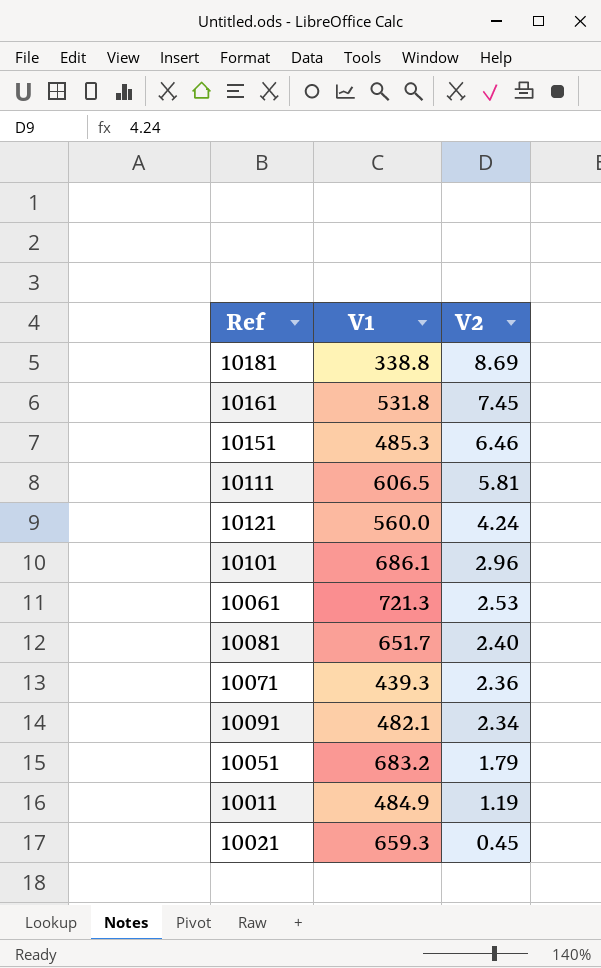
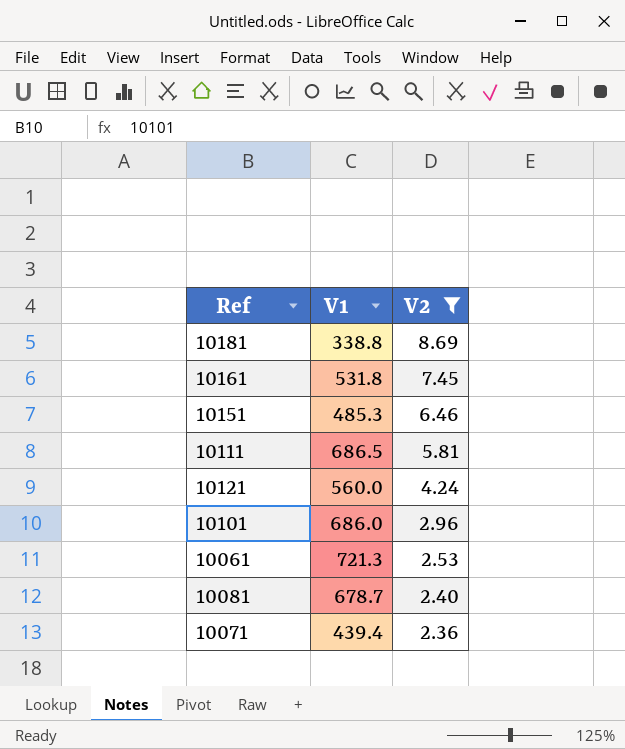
filter: none -> V2 >= 2.36
10111 | V1: 606.5 -> 686.5
10101 | V1: 686.1 -> 686.0
10081 | V1: 651.7 -> 678.7
10071 | V1: 439.3 -> 439.4

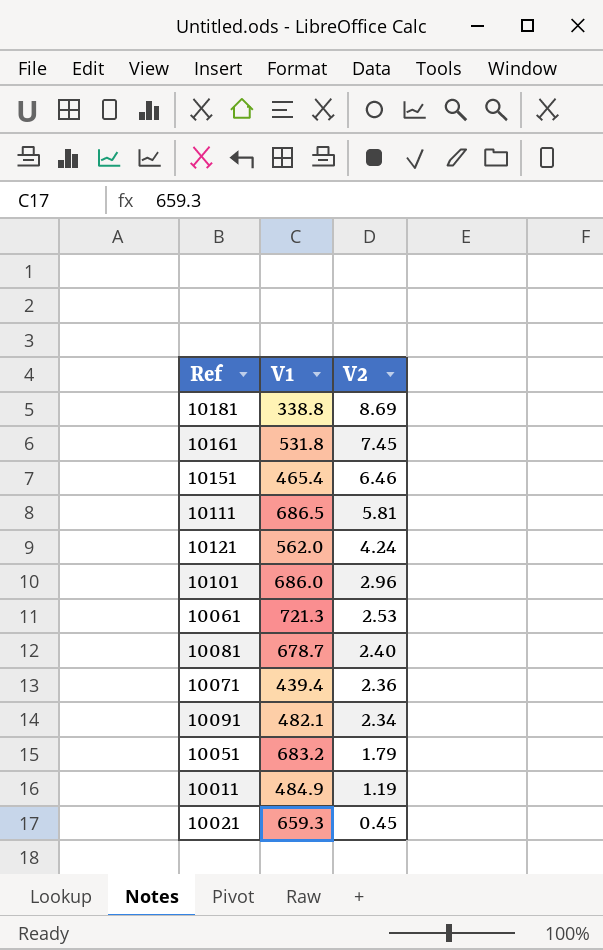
filter: V2 >= 2.36 -> none
10151 | V1: 485.3 -> 465.4
10121 | V1: 560.0 -> 562.0

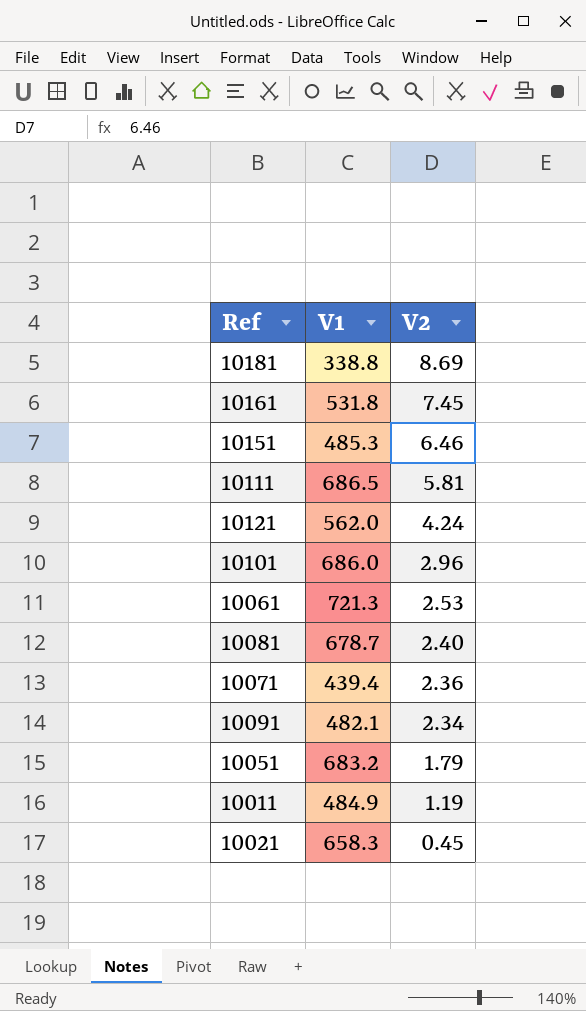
10151 | V1: 465.4 -> 485.3
10021 | V1: 659.3 -> 658.3

